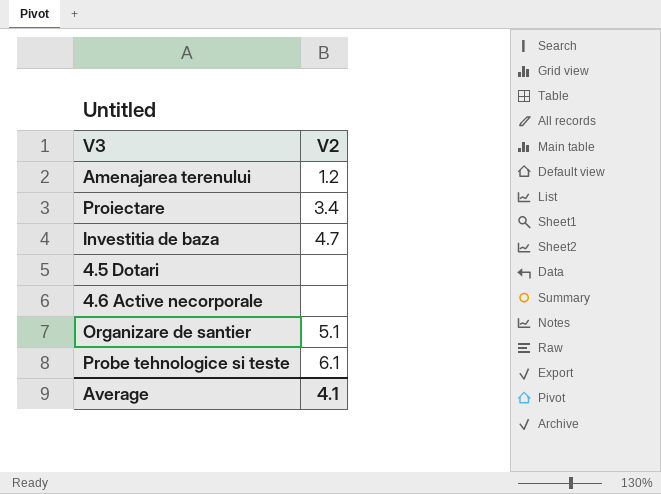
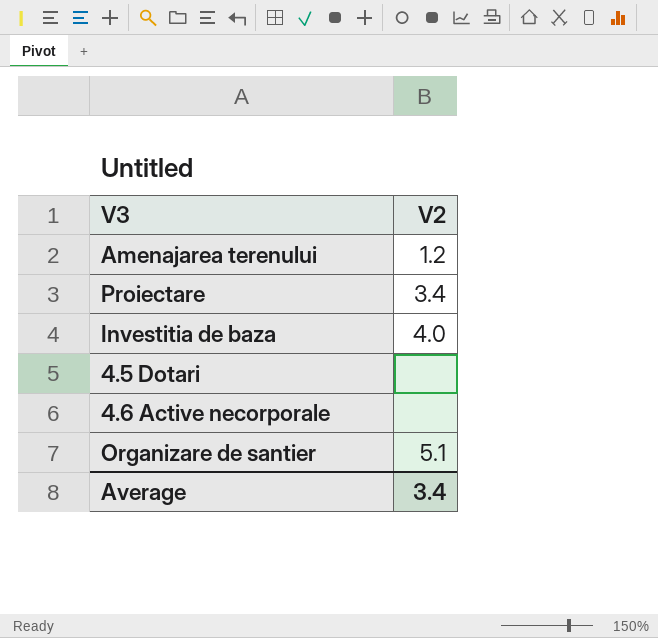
row Probe tehnologice si teste: 6.1 -> none
Investitia de baza | V2: 4.7 -> 4.0
Average | V2: 4.1 -> 3.4

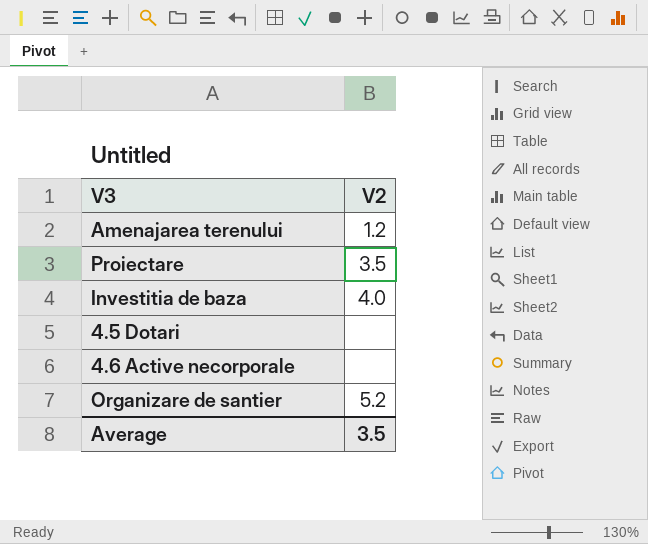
Proiectare | V2: 3.4 -> 3.5
Organizare de santier | V2: 5.1 -> 5.2
Average | V2: 3.4 -> 3.5

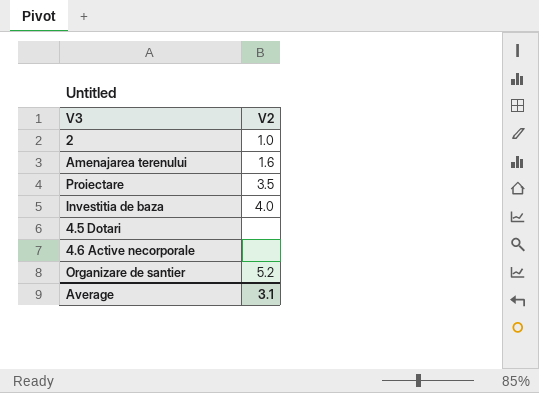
row 2: none -> 1.0
Amenajarea terenului | V2: 1.2 -> 1.6
Average | V2: 3.5 -> 3.1

